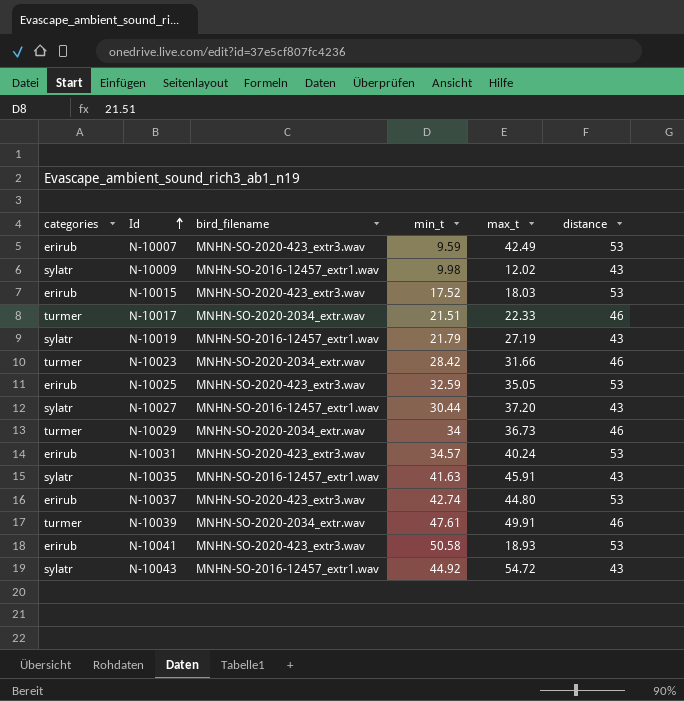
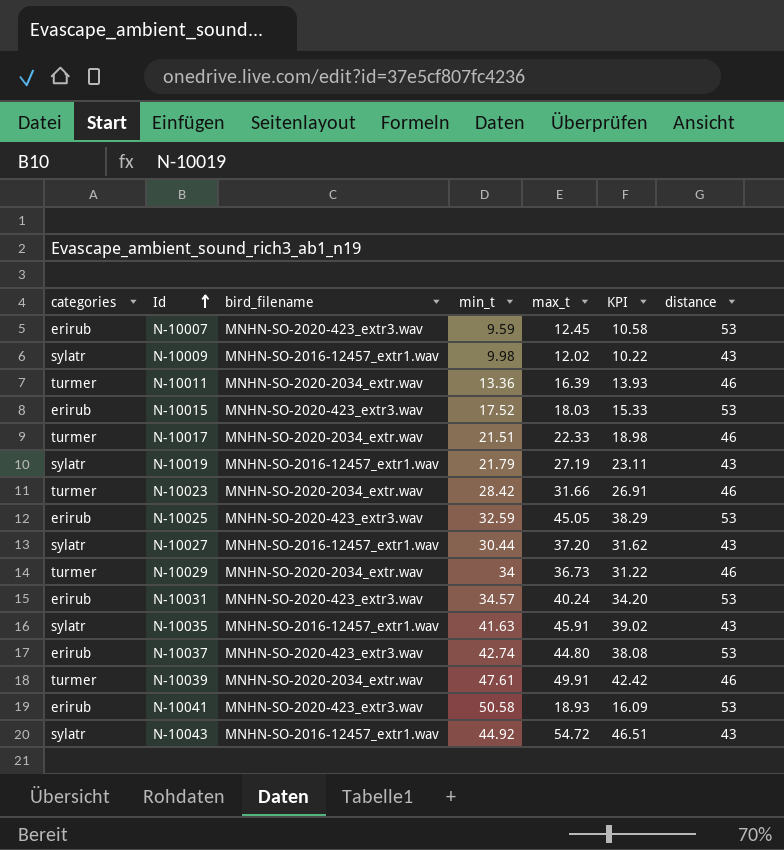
column KPI | formula: none -> [max_t] * 0.85
N-10007 | max_t: 42.49 -> 12.45
row N-10011: none -> turmer | MNHN-SO-2020-2034_extr.wav | 13.36 | 16.39 | 13.93 | 46
N-10025 | max_t: 35.05 -> 45.05

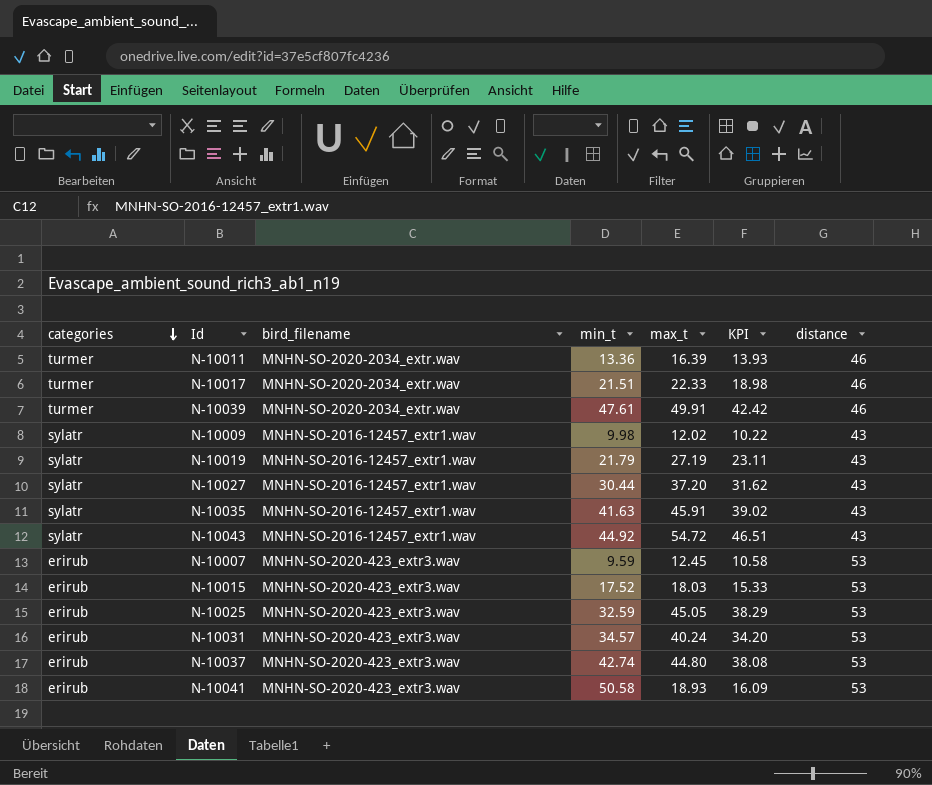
row order: Id ascending -> categories descending
row N-10023: turmer | MNHN-SO-2020-2034_extr.wav | 28.42 | 31.66 | 26.91 | 46 -> none
row N-10029: turmer | MNHN-SO-2020-2034_extr.wav | 34 | 36.73 | 31.22 | 46 -> none

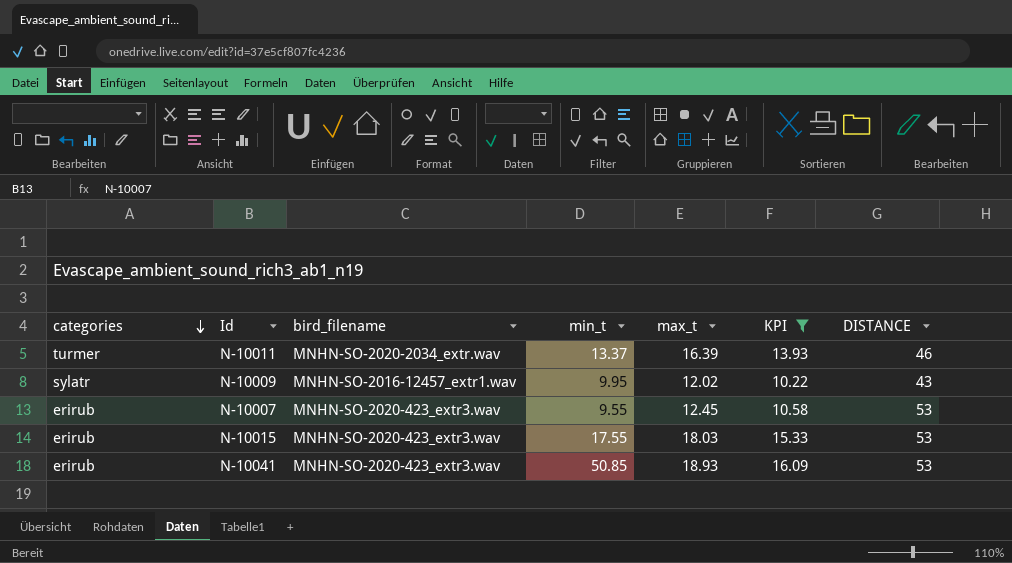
filter: none -> KPI <= 16.09
column name: distance -> DISTANCE
N-10011 | min_t: 13.36 -> 13.37
N-10009 | min_t: 9.98 -> 9.95
N-10007 | min_t: 9.59 -> 9.55
N-10015 | min_t: 17.52 -> 17.55
N-10041 | min_t: 50.58 -> 50.85

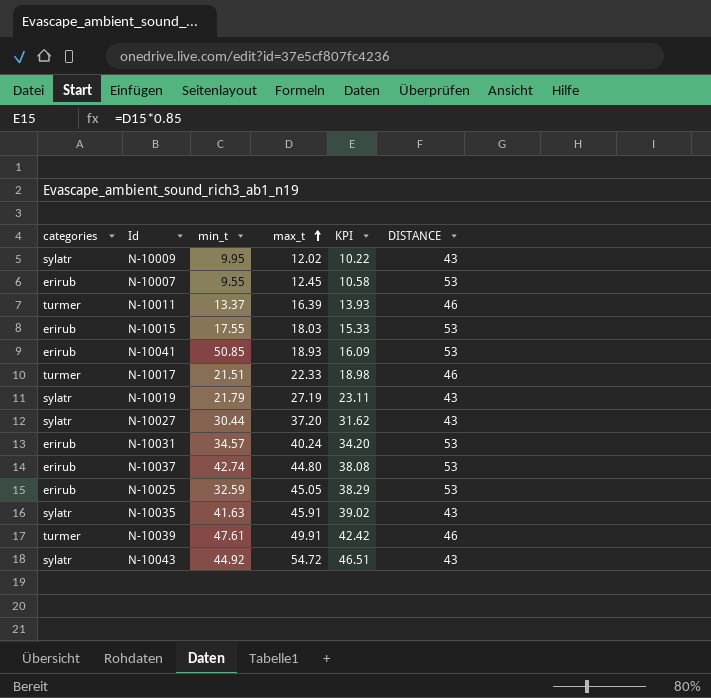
filter: KPI <= 16.09 -> none
row order: categories descending -> max_t ascending
column bird_filename | position: 3 -> none

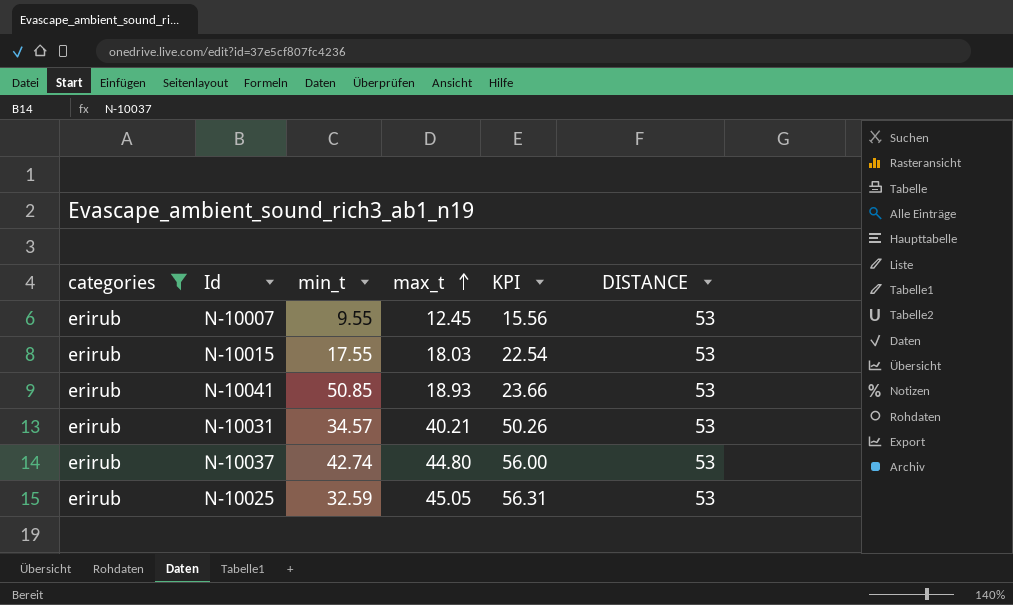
filter: none -> categories = erirub
column KPI | formula: [max_t] * 0.85 -> [max_t] * 1.25
N-10031 | max_t: 40.24 -> 40.21

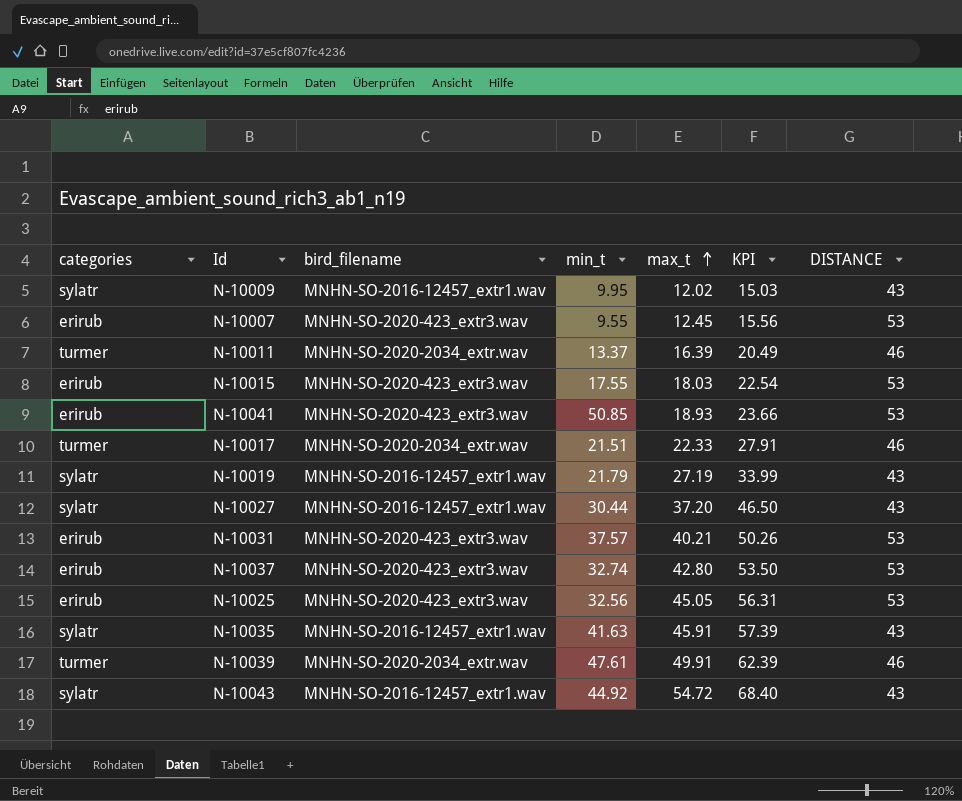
filter: categories = erirub -> none
column bird_filename | position: none -> 3
N-10031 | min_t: 34.57 -> 37.57
N-10037 | min_t: 42.74 -> 32.74
N-10037 | max_t: 44.80 -> 42.80
N-10037 | KPI: 56.00 -> 53.50
N-10025 | min_t: 32.59 -> 32.56

